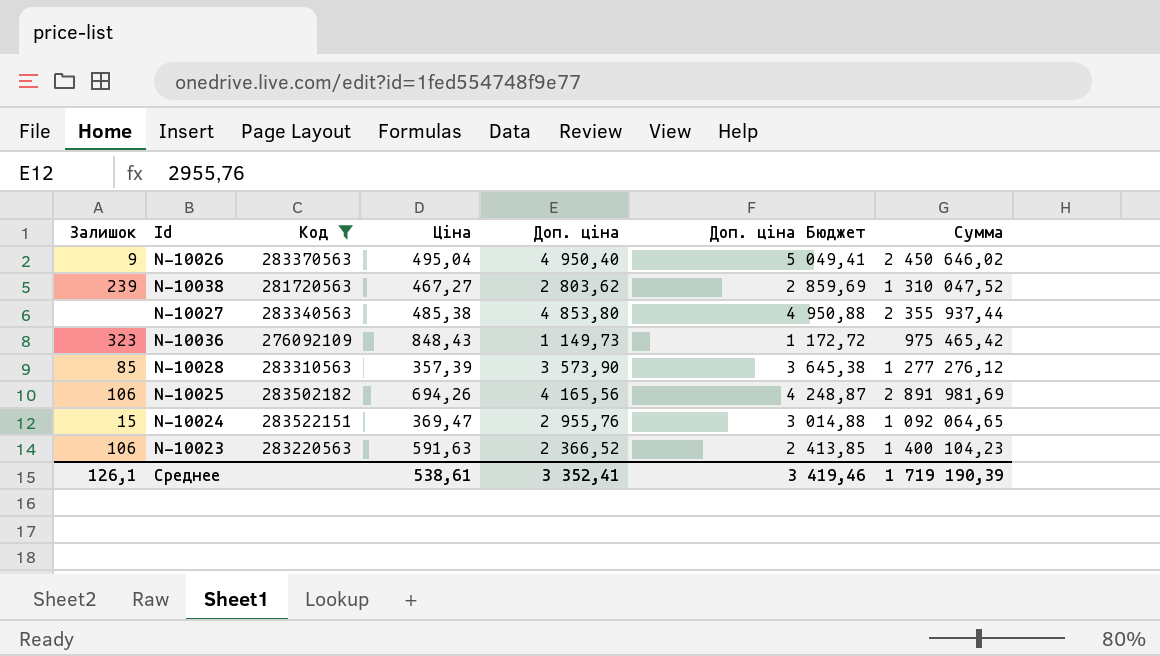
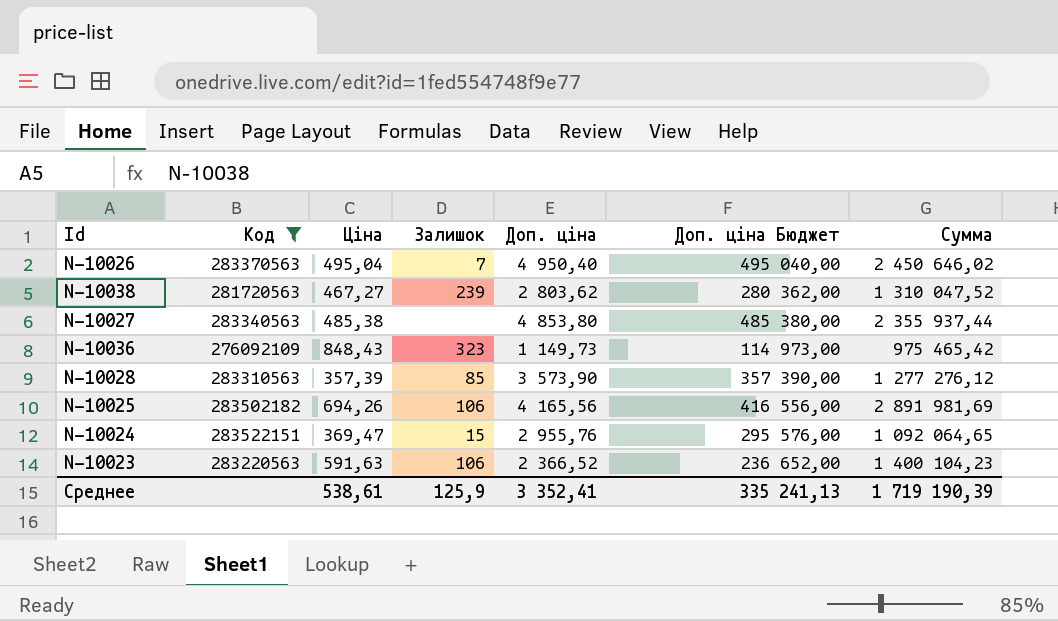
column Залишок | position: 1 -> 4
column Доп. ціна Бюджет | formula: [Доп. ціна] * 1,02 -> [Доп. ціна] * 100
N-10026 | Залишок: 9 -> 7
Среднее | Залишок: 126,1 -> 125,9
Среднее | Доп. ціна Бюджет: 3 419,46 -> 335 241,13

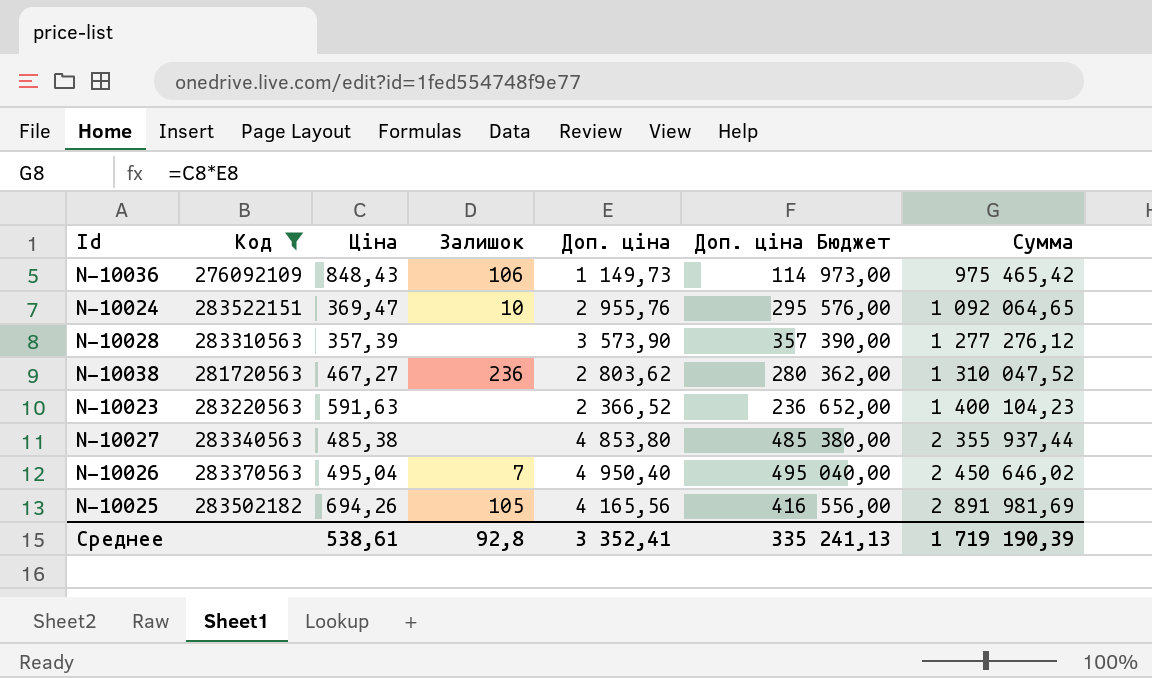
row order: none -> Сумма ascending
N-10036 | Залишок: 323 -> 106
N-10024 | Залишок: 15 -> 10
N-10028 | Залишок: 85 -> none
N-10038 | Залишок: 239 -> 236
N-10023 | Залишок: 106 -> none
N-10025 | Залишок: 106 -> 105
Среднее | Залишок: 125,9 -> 92,8

